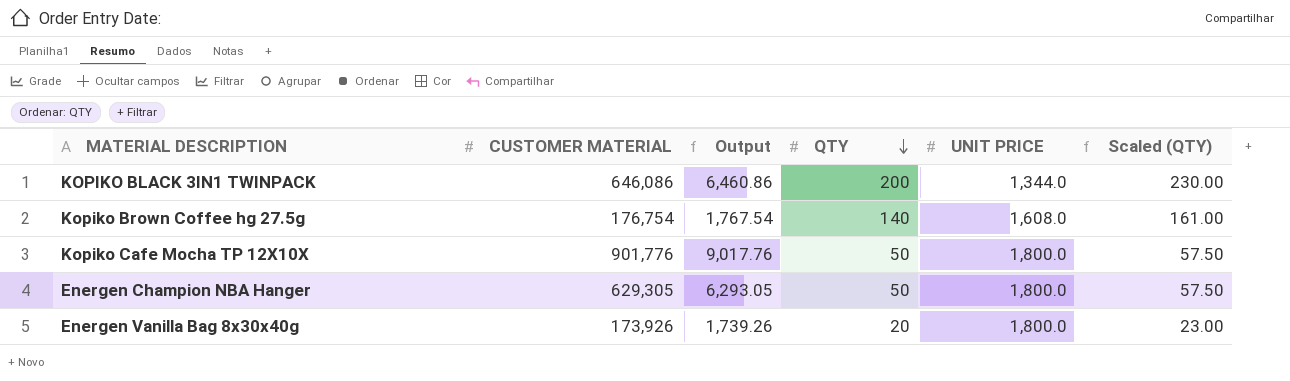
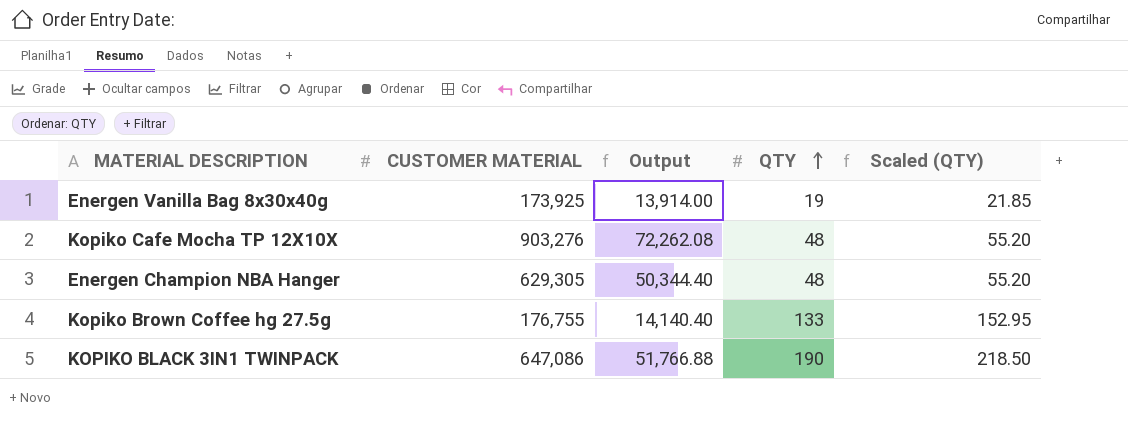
row order: QTY descending -> QTY ascending
column UNIT PRICE | position: 5 -> none
column Output | formula: [CUSTOMER MATERIAL] * 0.01 -> [CUSTOMER MATERIAL] * 0.08
Energen Vanilla Bag 8x30x40g | CUSTOMER MATERIAL: 173,926 -> 173,925
Energen Vanilla Bag 8x30x40g | QTY: 20 -> 19
Energen Vanilla Bag 8x30x40g | Scaled (QTY): 23.00 -> 21.85
Kopiko Cafe Mocha TP 12X10X | CUSTOMER MATERIAL: 901,776 -> 903,276
Kopiko Cafe Mocha TP 12X10X | QTY: 50 -> 48
Kopiko Cafe Mocha TP 12X10X | Scaled (QTY): 57.50 -> 55.20
Energen Champion NBA Hanger | QTY: 50 -> 48
Energen Champion NBA Hanger | Scaled (QTY): 57.50 -> 55.20
Kopiko Brown Coffee hg 27.5g | CUSTOMER MATERIAL: 176,754 -> 176,755
Kopiko Brown Coffee hg 27.5g | QTY: 140 -> 133
Kopiko Brown Coffee hg 27.5g | Scaled (QTY): 161.00 -> 152.95
KOPIKO BLACK 3IN1 TWINPACK | CUSTOMER MATERIAL: 646,086 -> 647,086
KOPIKO BLACK 3IN1 TWINPACK | QTY: 200 -> 190
KOPIKO BLACK 3IN1 TWINPACK | Scaled (QTY): 230.00 -> 218.50

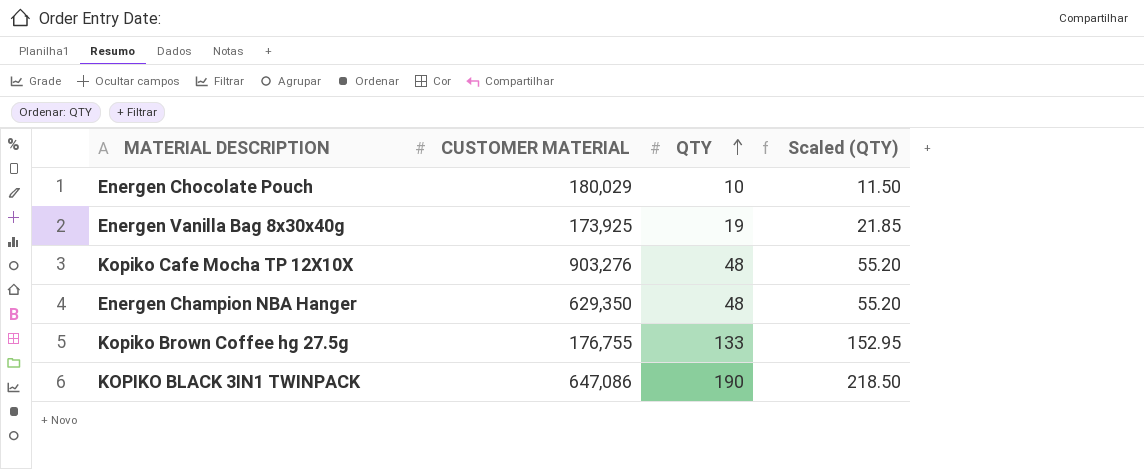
column Output | formula: [CUSTOMER MATERIAL] * 0.08 -> none
row Energen Chocolate Pouch: none -> 180,029 | 10 | 11.50
Energen Champion NBA Hanger | CUSTOMER MATERIAL: 629,305 -> 629,350

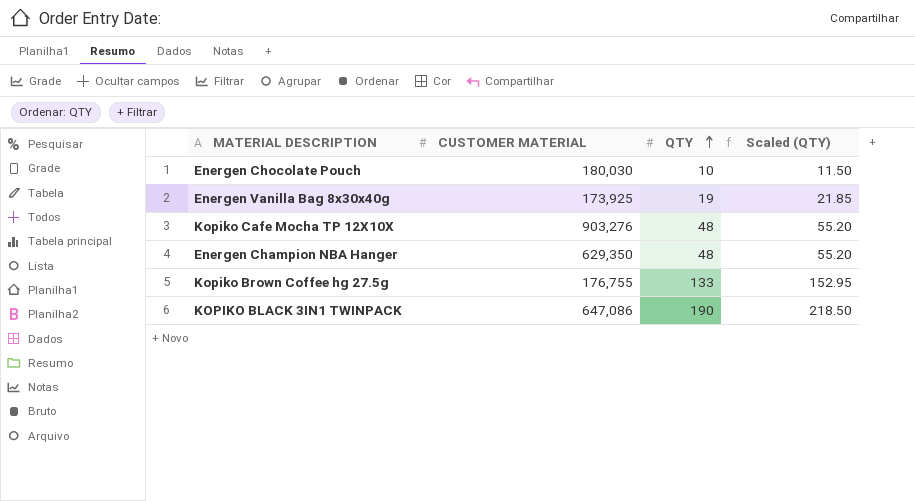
Energen Chocolate Pouch | CUSTOMER MATERIAL: 180,029 -> 180,030

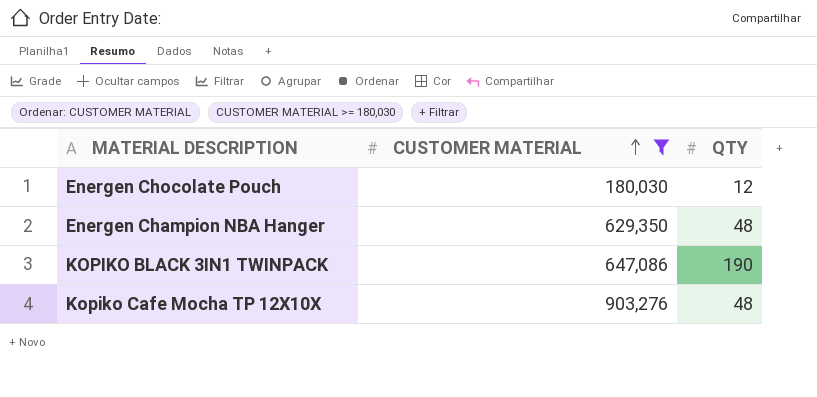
filter: none -> CUSTOMER MATERIAL >= 180,030
row order: QTY ascending -> CUSTOMER MATERIAL ascending
column Scaled (QTY) | formula: [QTY] * 1.15 -> none
Energen Chocolate Pouch | QTY: 10 -> 12

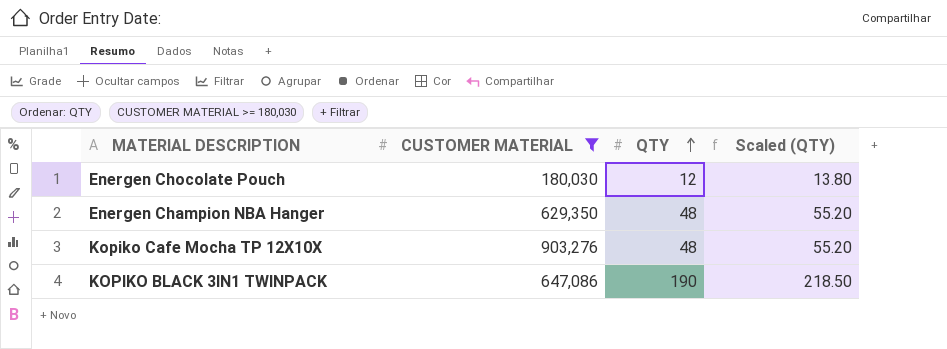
row order: CUSTOMER MATERIAL ascending -> QTY ascending
column Scaled (QTY) | formula: none -> [QTY] * 1.15

